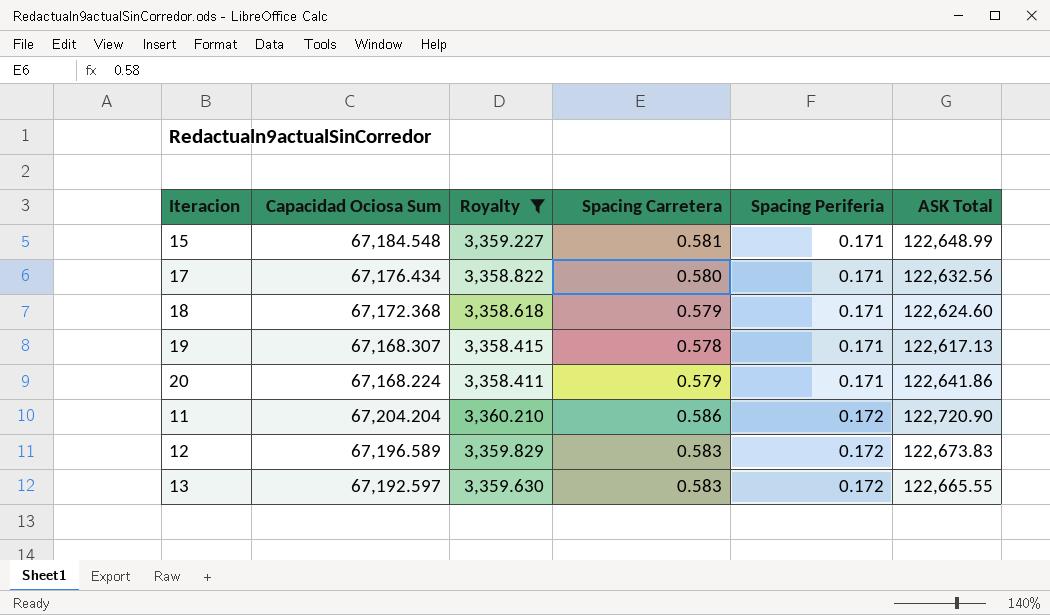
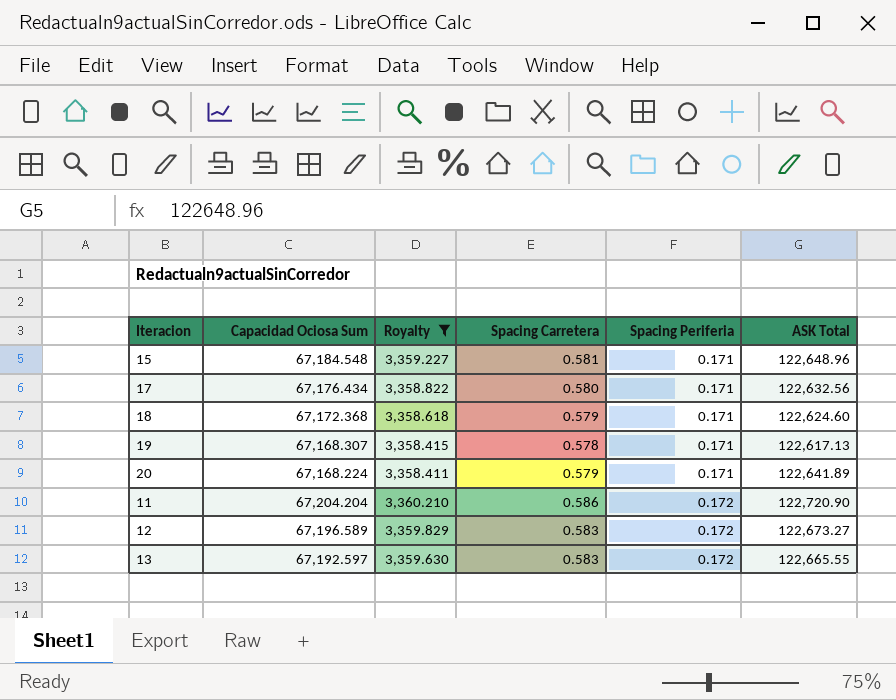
15 | ASK Total: 122,648.99 -> 122,648.96
20 | ASK Total: 122,641.86 -> 122,641.89
12 | ASK Total: 122,673.83 -> 122,673.27

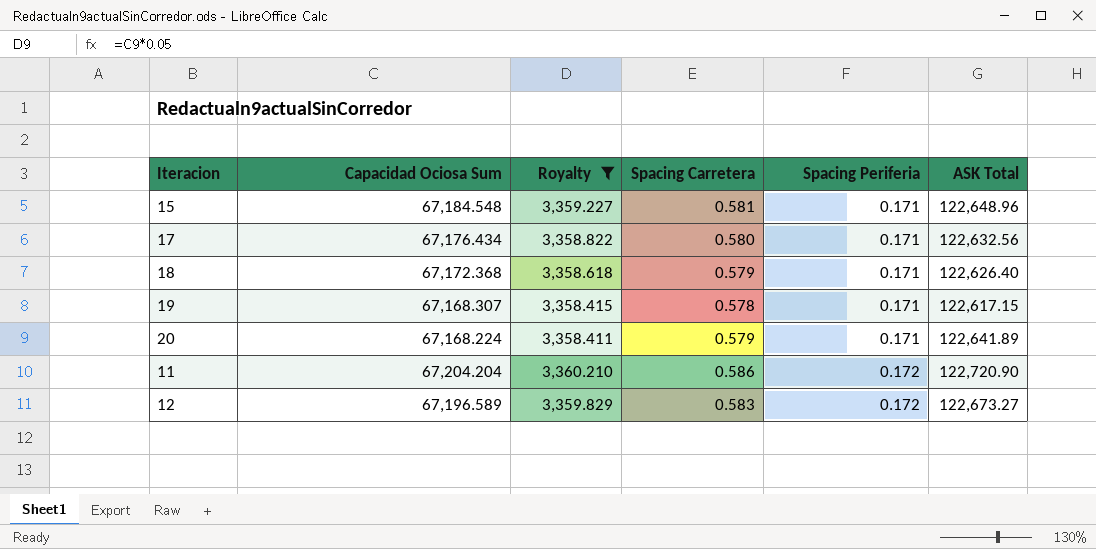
row 13: 67,192.597 | 3,359.630 | 0.583 | 0.172 | 122,665.55 -> none
18 | ASK Total: 122,624.60 -> 122,626.40
19 | ASK Total: 122,617.13 -> 122,617.15

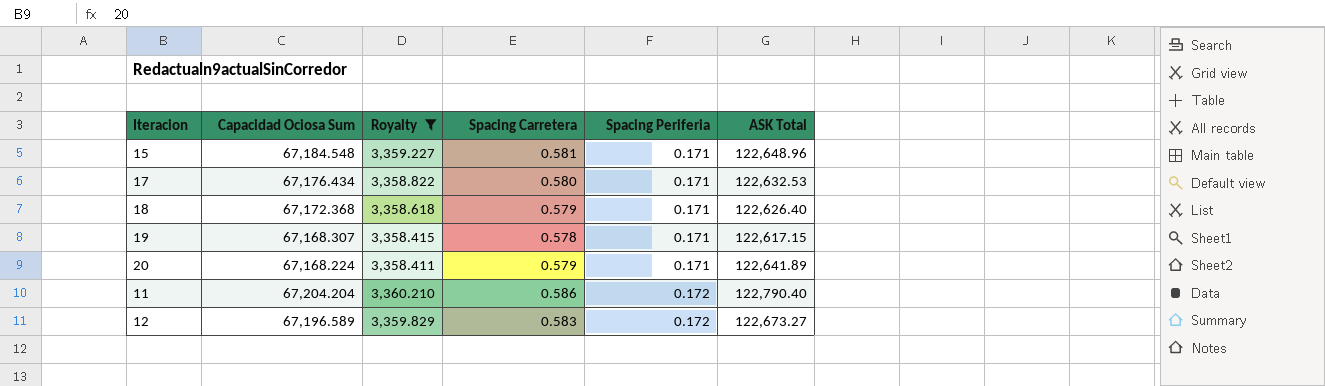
17 | ASK Total: 122,632.56 -> 122,632.53
11 | ASK Total: 122,720.90 -> 122,790.40

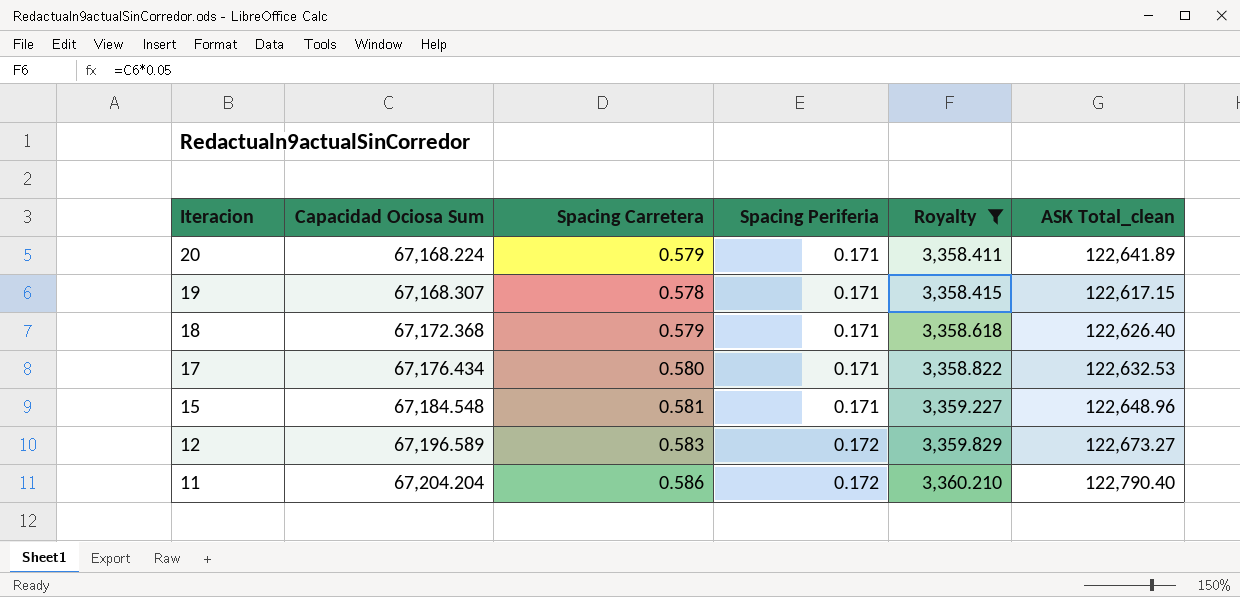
row order: Spacing Periferia ascending -> Iteracion descending
column Royalty | position: 3 -> 5
column name: ASK Total -> ASK Total_clean

